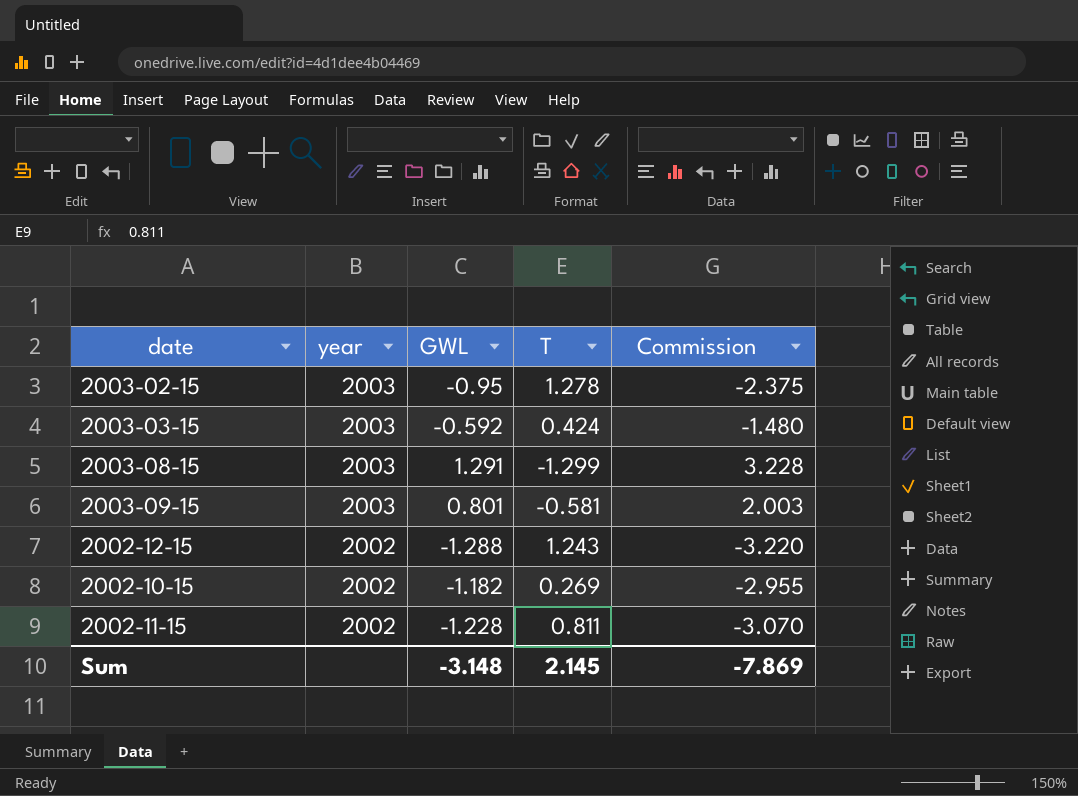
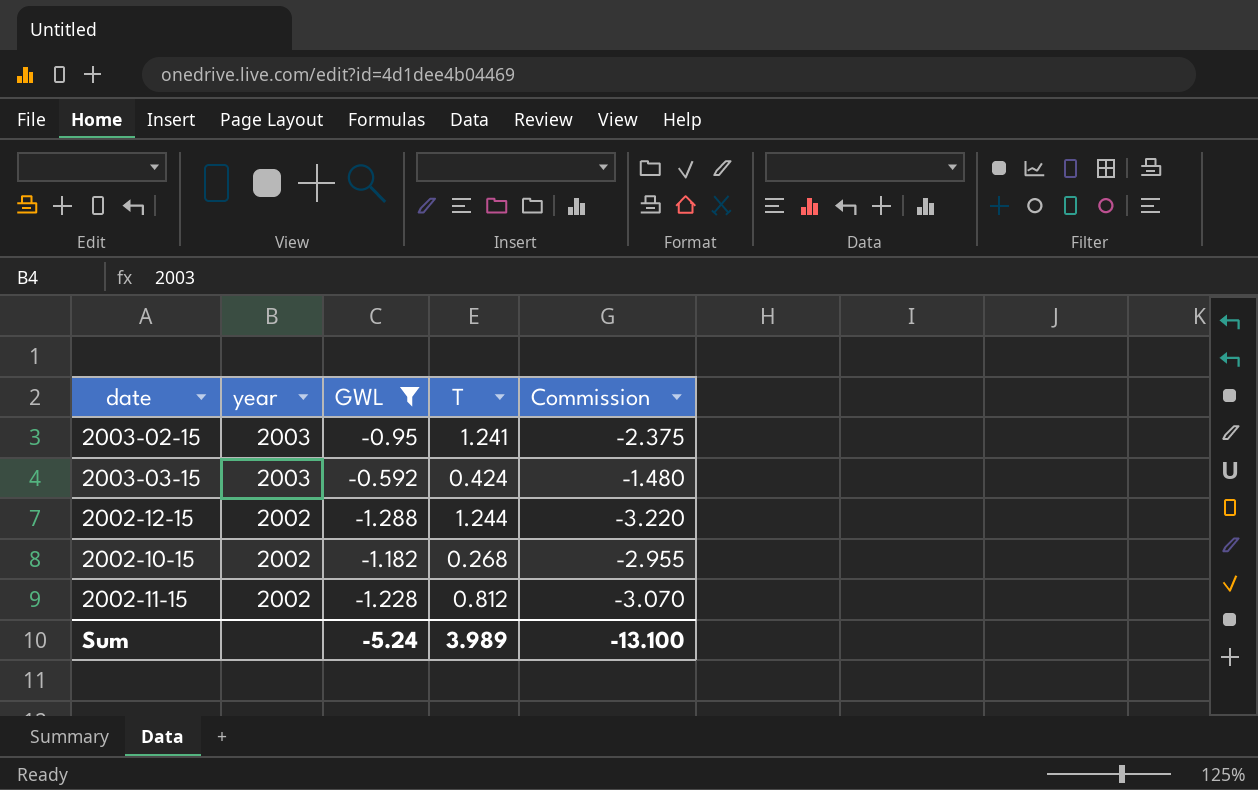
filter: none -> GWL <= -0.592
2003-02-15 | T: 1.278 -> 1.241
2002-12-15 | T: 1.243 -> 1.244
2002-10-15 | T: 0.269 -> 0.268
2002-11-15 | T: 0.811 -> 0.812
Sum | GWL: -3.148 -> -5.24
Sum | T: 2.145 -> 3.989
Sum | Commission: -7.869 -> -13.100

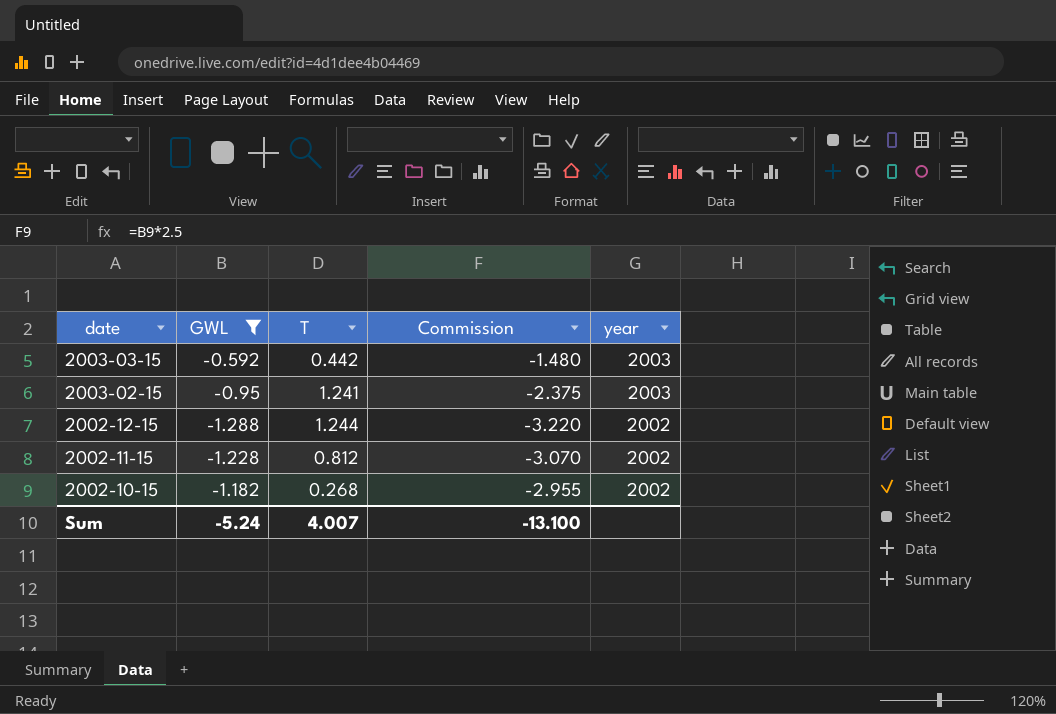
row order: year descending -> date descending
column year | position: 2 -> 5
2003-03-15 | T: 0.424 -> 0.442
Sum | T: 3.989 -> 4.007

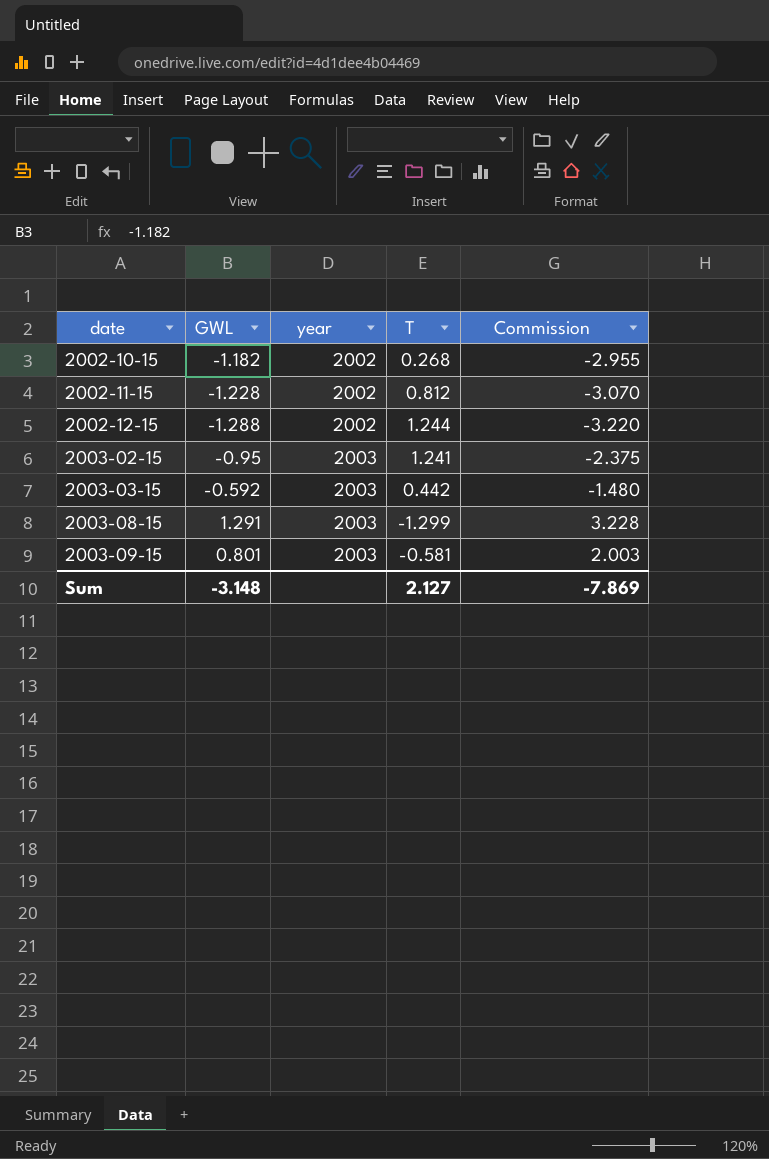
filter: GWL <= -0.592 -> none
row order: date descending -> date ascending
column year | position: 5 -> 3
Sum | GWL: -5.24 -> -3.148
Sum | T: 4.007 -> 2.127
Sum | Commission: -13.100 -> -7.869

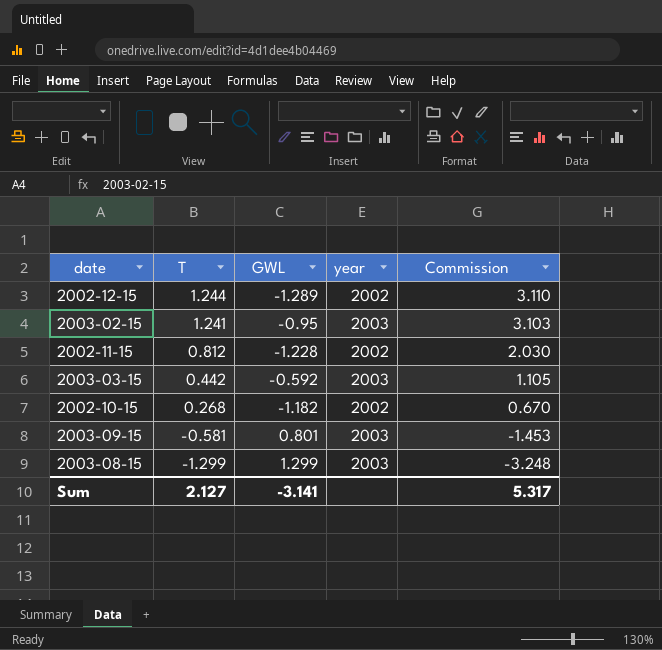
row order: date ascending -> T descending
column T | position: 4 -> 2
column Commission | formula: [GWL] * 2.5 -> [T] * 2.5
2002-12-15 | GWL: -1.288 -> -1.289
2003-08-15 | GWL: 1.291 -> 1.299
Sum | GWL: -3.148 -> -3.141
Sum | Commission: -7.869 -> 5.317

